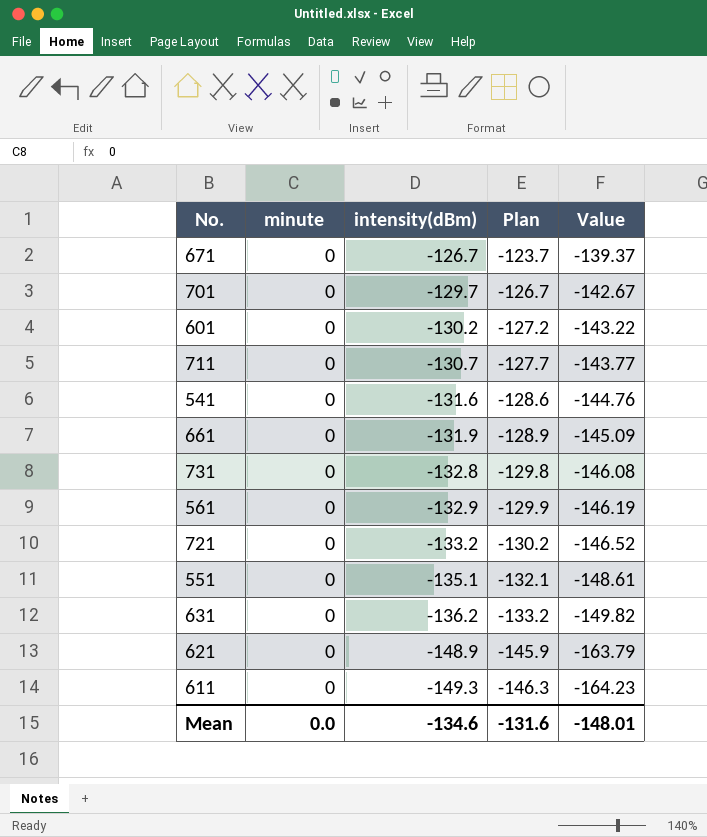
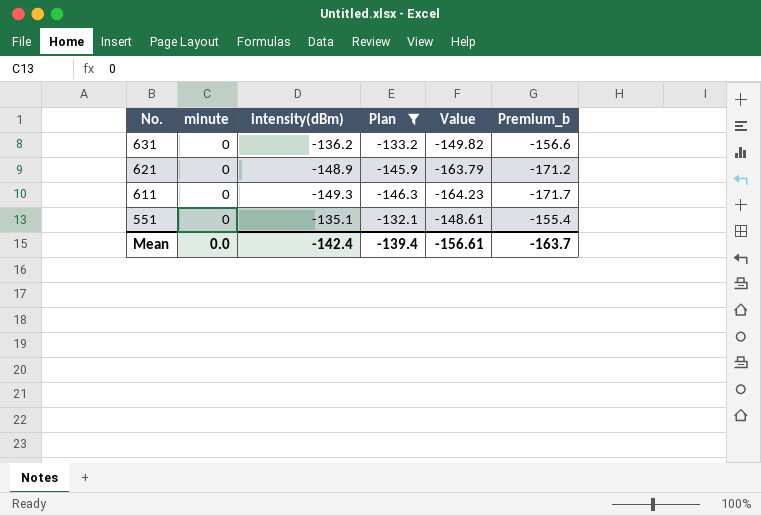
filter: none -> Plan <= -132.1
row order: intensity(dBm) descending -> No. descending
column Premium_b | formula: none -> [intensity(dBm)] * 1.15
Mean | intensity(dBm): -134.6 -> -142.4
Mean | Plan: -131.6 -> -139.4
Mean | Value: -148.01 -> -156.61

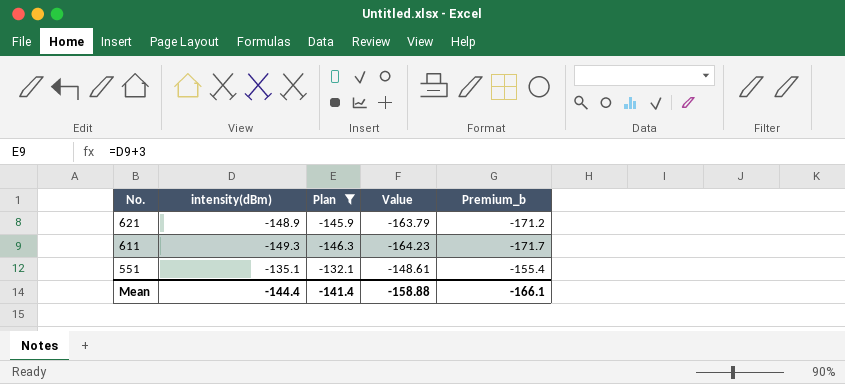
column minute | position: 2 -> none
row 631: 0 | -136.2 | -133.2 | -149.82 | -156.6 -> none
Mean | intensity(dBm): -142.4 -> -144.4
Mean | Plan: -139.4 -> -141.4
Mean | Value: -156.61 -> -158.88
Mean | Premium_b: -163.7 -> -166.1

